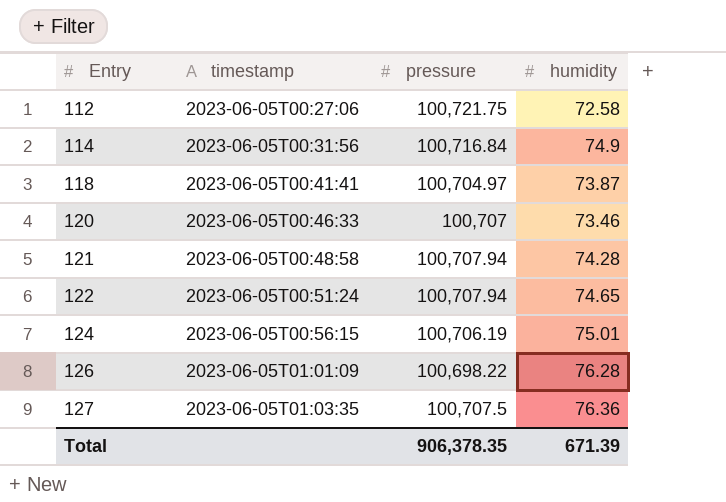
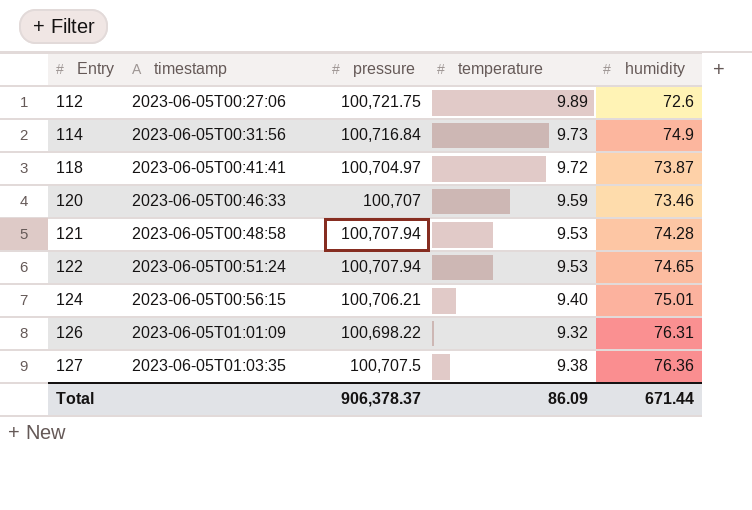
column temperature | position: none -> 4
112 | humidity: 72.58 -> 72.6
124 | pressure: 100,706.19 -> 100,706.21
126 | humidity: 76.28 -> 76.31
Total | pressure: 906,378.35 -> 906,378.37
Total | humidity: 671.39 -> 671.44

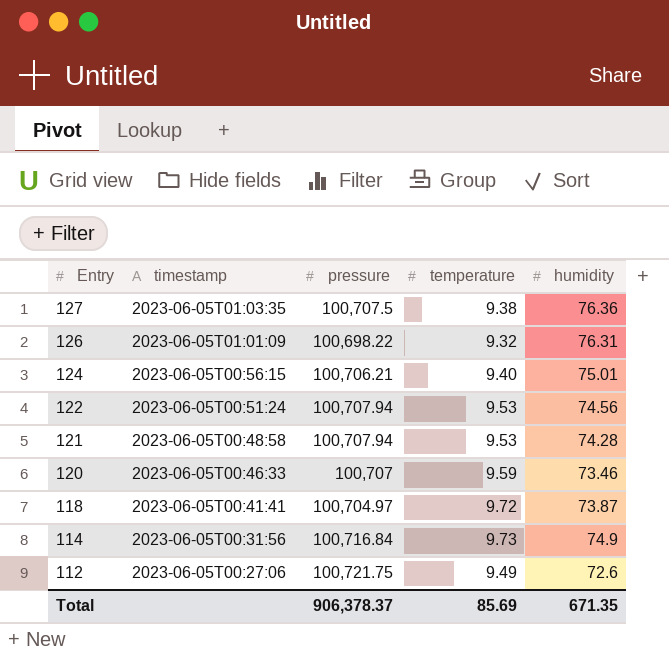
row order: Entry ascending -> Entry descending
122 | humidity: 74.65 -> 74.56
112 | temperature: 9.89 -> 9.49
Total | temperature: 86.09 -> 85.69
Total | humidity: 671.44 -> 671.35

